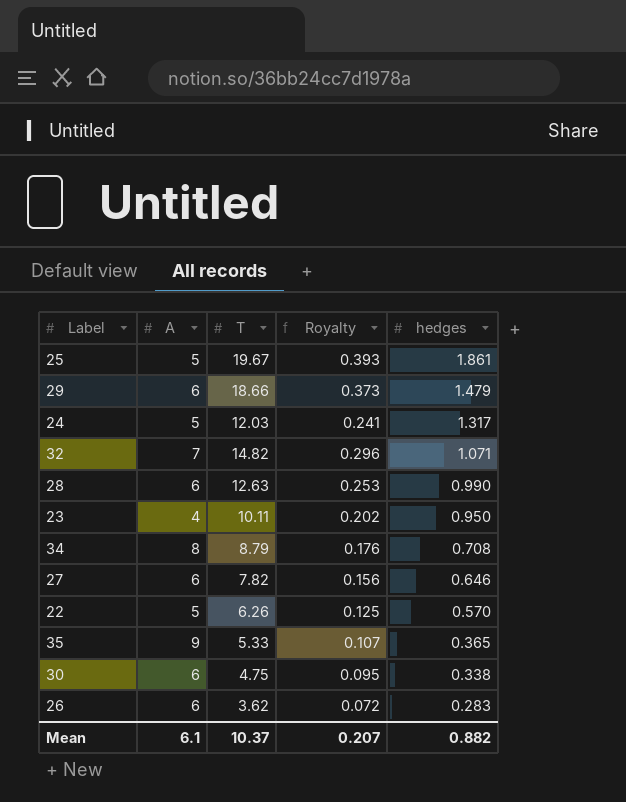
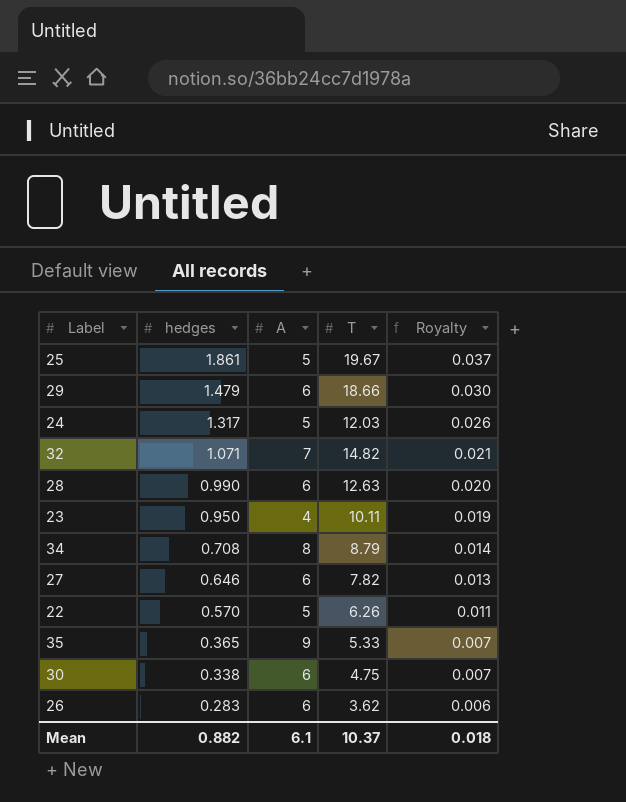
column hedges | position: 5 -> 2
column Royalty | formula: [T] * 0.02 -> [hedges] * 0.02
Mean | Royalty: 0.207 -> 0.018

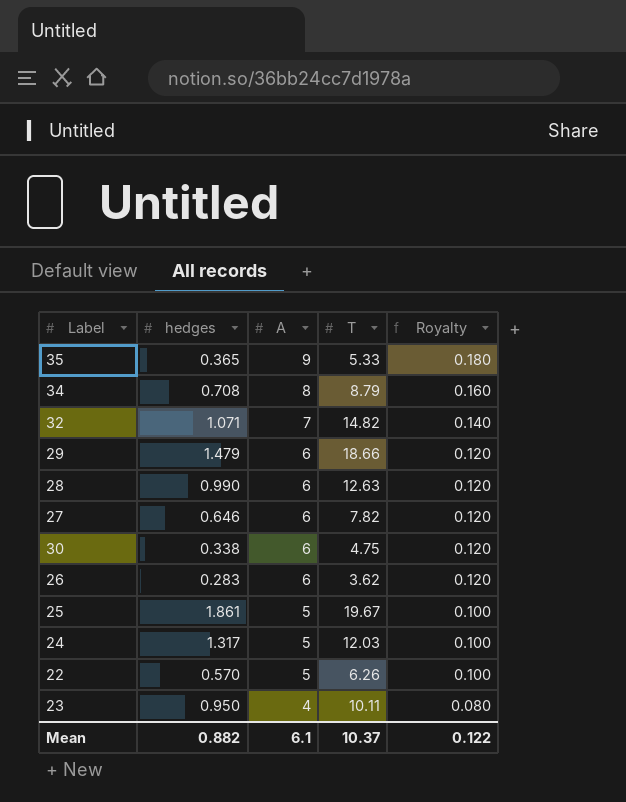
row order: hedges descending -> A descending
column Royalty | formula: [hedges] * 0.02 -> [A] * 0.02
Mean | Royalty: 0.018 -> 0.122

